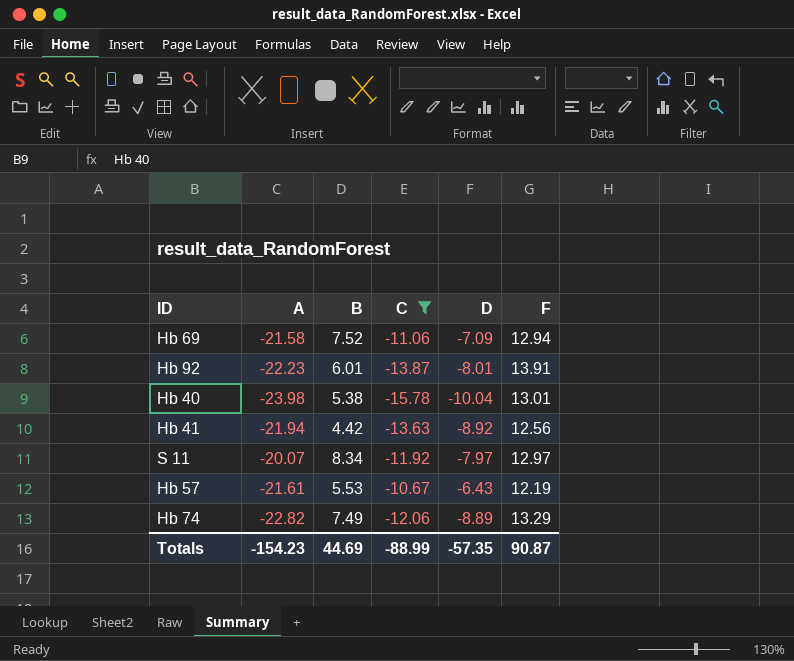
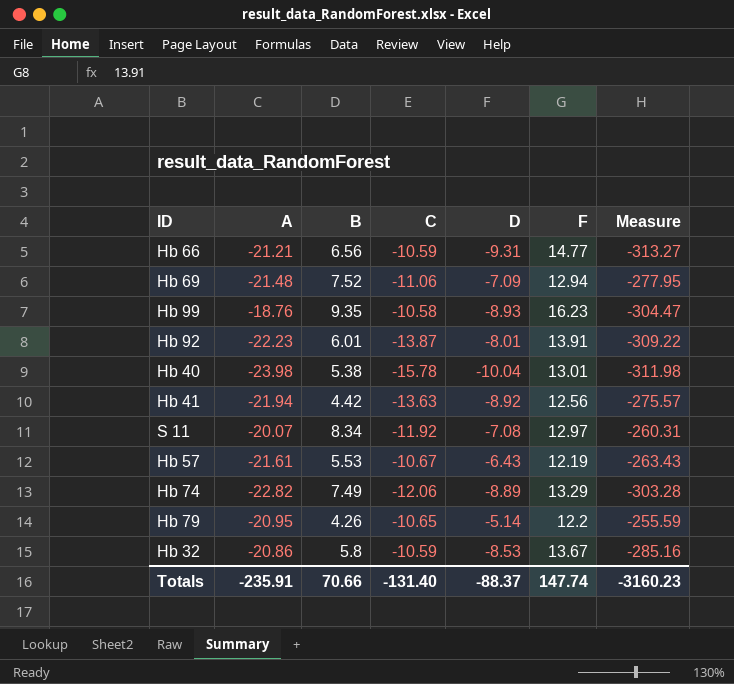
filter: C <= -10.67 -> none
column Measure | formula: none -> [A] * [F]
Hb 69 | A: -21.58 -> -21.48
S 11 | D: -7.97 -> -7.08
Totals | A: -154.23 -> -235.91
Totals | B: 44.69 -> 70.66
Totals | C: -88.99 -> -131.40
Totals | D: -57.35 -> -88.37
Totals | F: 90.87 -> 147.74

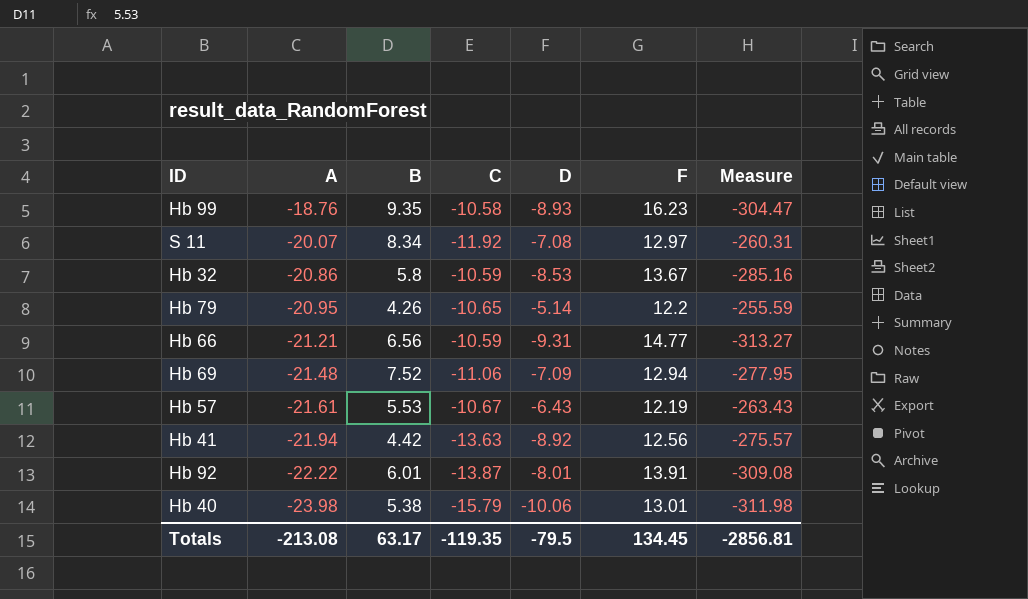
row order: none -> A descending
row Hb 74: -22.82 | 7.49 | -12.06 | -8.89 | 13.29 | -303.28 -> none
Hb 92 | A: -22.23 -> -22.22
Hb 92 | Measure: -309.22 -> -309.08
Hb 40 | C: -15.78 -> -15.79
Hb 40 | D: -10.04 -> -10.06
Totals | A: -235.91 -> -213.08
Totals | B: 70.66 -> 63.17
Totals | C: -131.40 -> -119.35
Totals | D: -88.37 -> -79.5
Totals | F: 147.74 -> 134.45
Totals | Measure: -3160.23 -> -2856.81

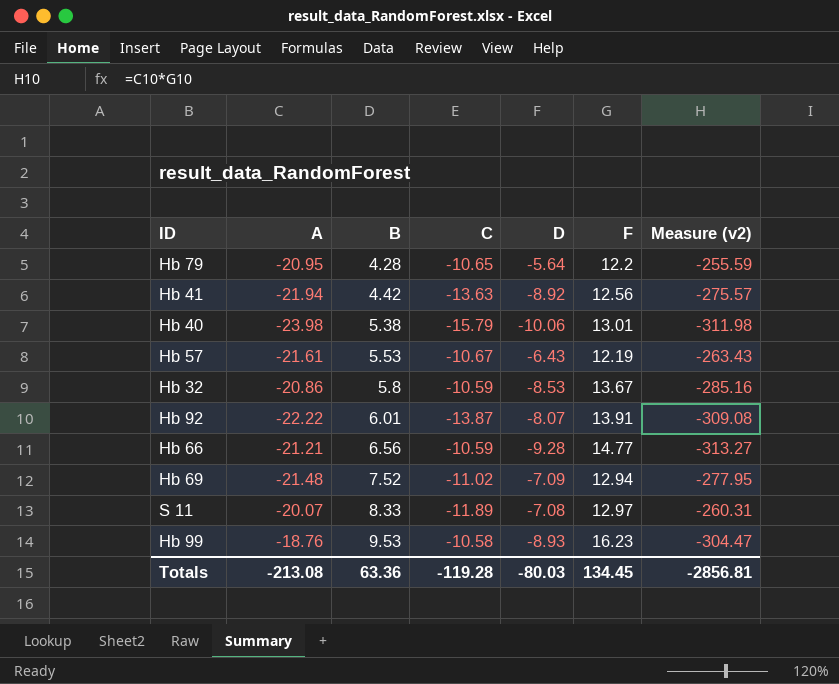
row order: A descending -> B ascending
column name: Measure -> Measure (v2)
Hb 79 | B: 4.26 -> 4.28
Hb 79 | D: -5.14 -> -5.64
Hb 92 | D: -8.01 -> -8.07
Hb 66 | D: -9.31 -> -9.28
Hb 69 | C: -11.06 -> -11.02
S 11 | B: 8.34 -> 8.33
S 11 | C: -11.92 -> -11.89
Hb 99 | B: 9.35 -> 9.53
Totals | B: 63.17 -> 63.36
Totals | C: -119.35 -> -119.28
Totals | D: -79.5 -> -80.03

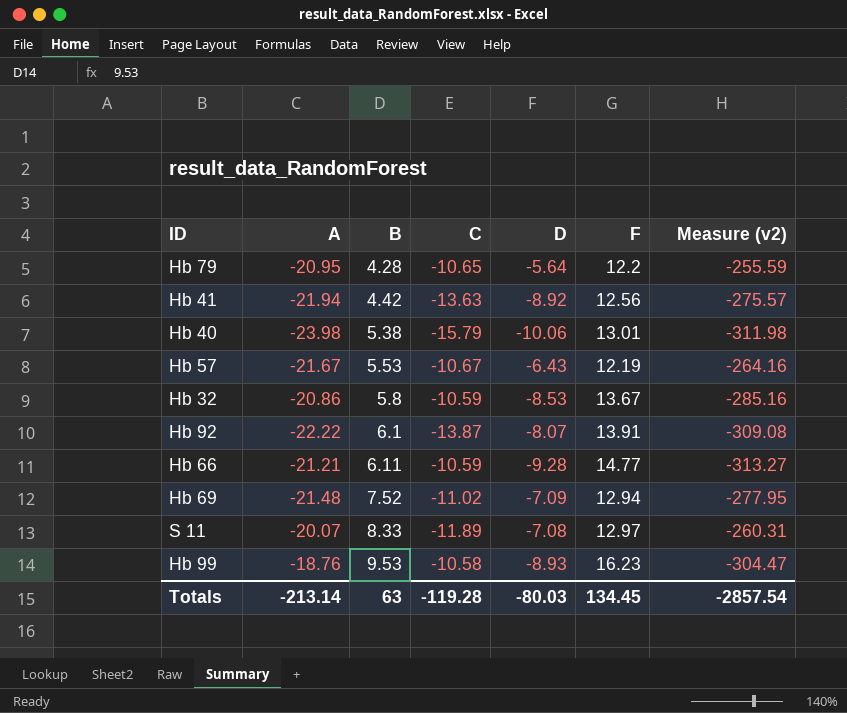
Hb 57 | A: -21.61 -> -21.67
Hb 57 | Measure (v2): -263.43 -> -264.16
Hb 92 | B: 6.01 -> 6.1
Hb 66 | B: 6.56 -> 6.11
Totals | A: -213.08 -> -213.14
Totals | B: 63.36 -> 63
Totals | Measure (v2): -2856.81 -> -2857.54

